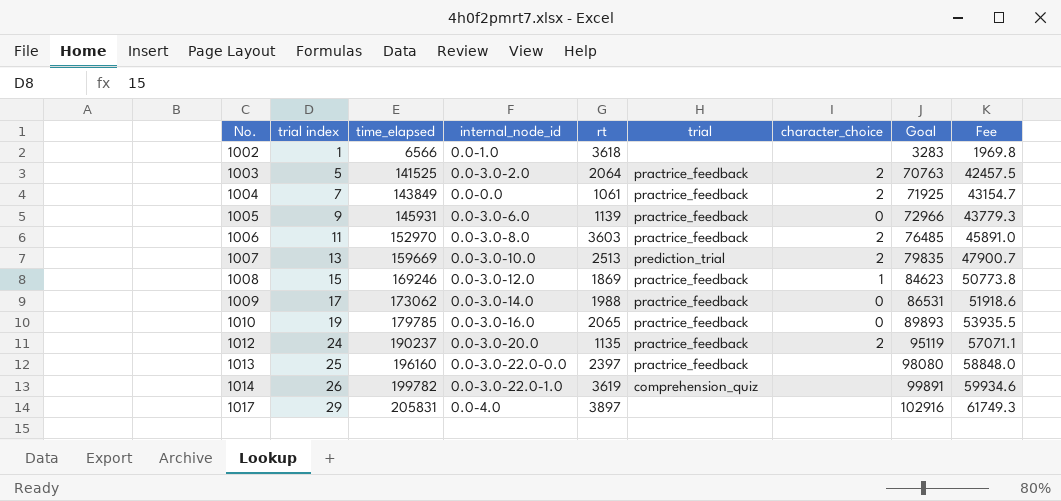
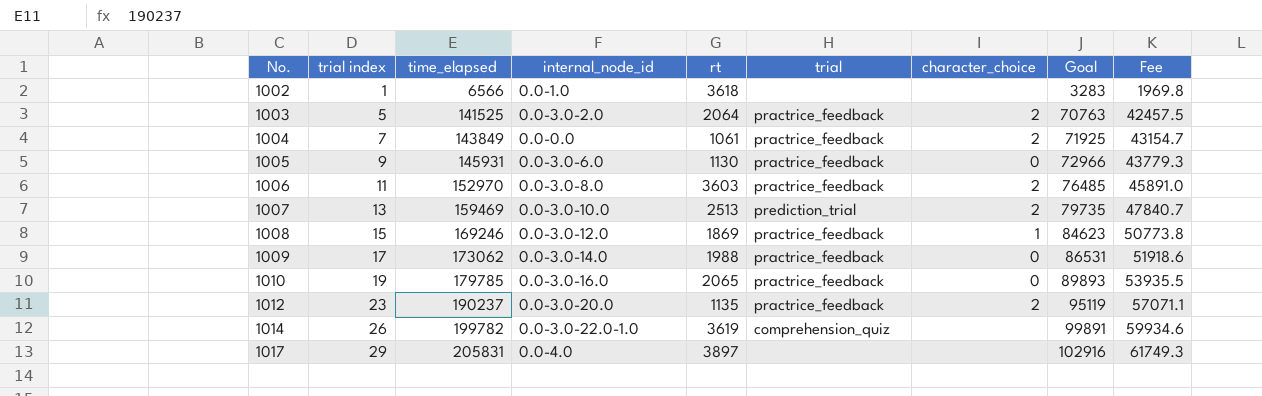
row 1013: 25 | 196160 | 0.0-3.0-22.0-0.0 | 2397 | practrice_feedback | none | 98080 | 58848.0 -> none
1005 | rt: 1139 -> 1130
1007 | time_elapsed: 159669 -> 159469
1007 | Goal: 79835 -> 79735
1007 | Fee: 47900.7 -> 47840.7
1012 | trial index: 24 -> 23

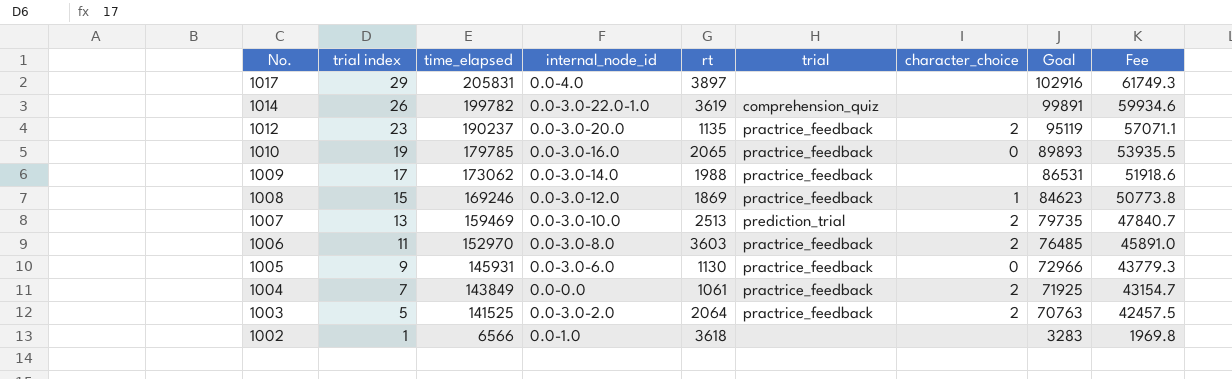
row order: No. ascending -> No. descending
1009 | character_choice: 0 -> none

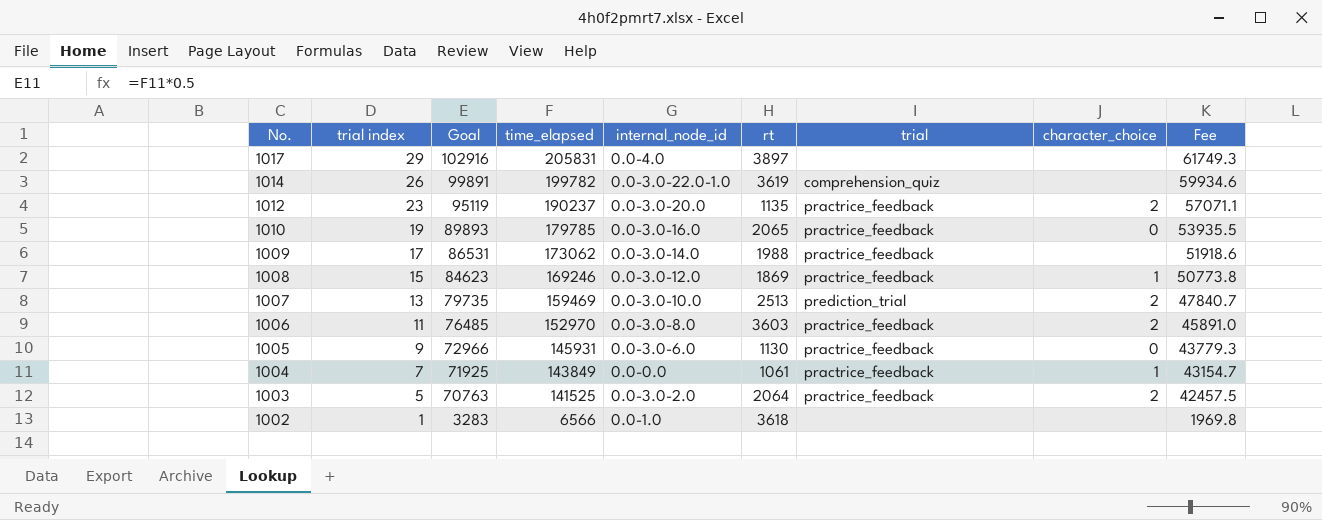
column Goal | position: 8 -> 3
1004 | character_choice: 2 -> 1

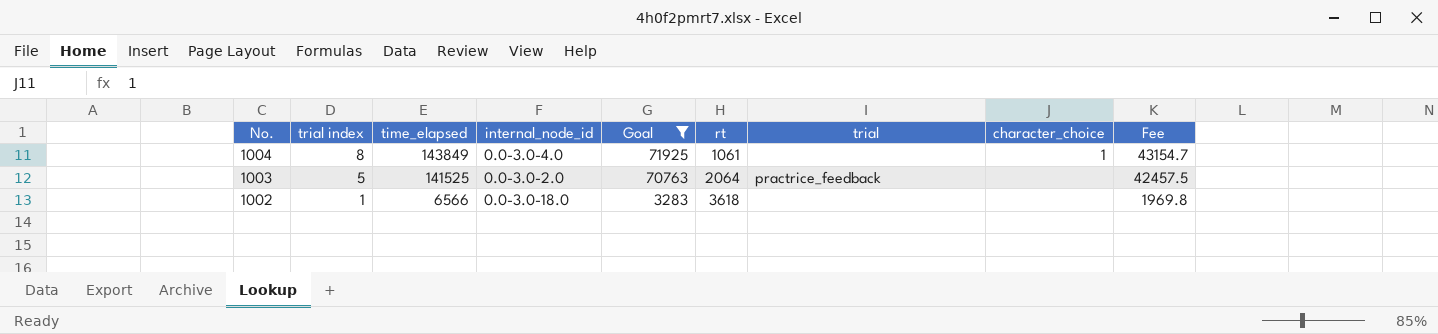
filter: none -> Goal <= 71925
column Goal | position: 3 -> 5
1004 | trial index: 7 -> 8
1004 | internal_node_id: 0.0-0.0 -> 0.0-3.0-4.0
1004 | trial: practrice_feedback -> none
1003 | character_choice: 2 -> none
1002 | internal_node_id: 0.0-1.0 -> 0.0-3.0-18.0

